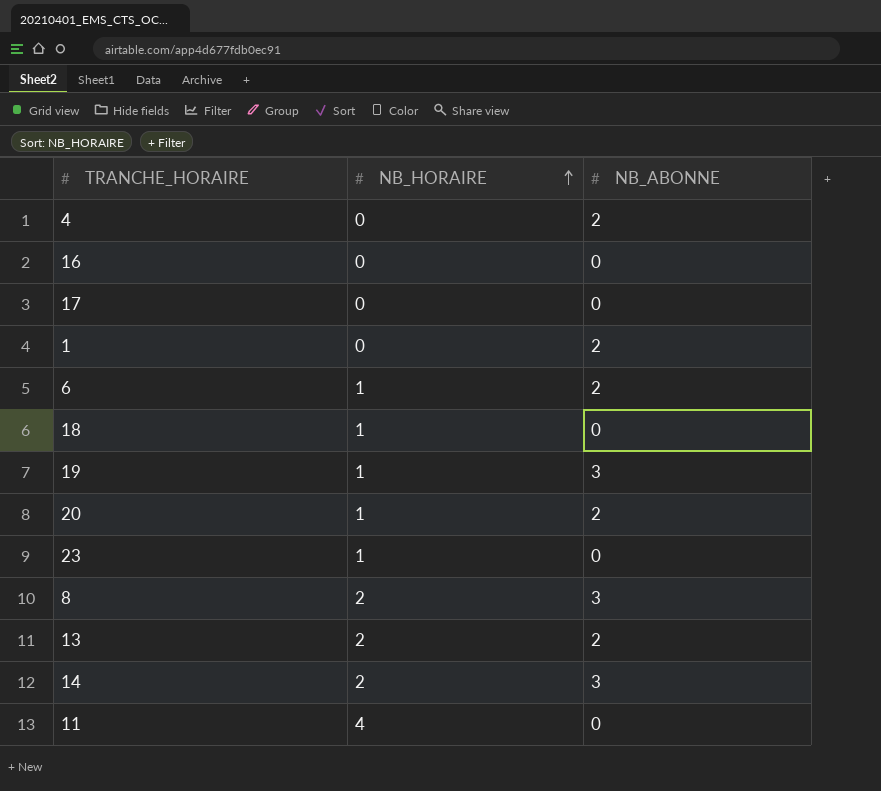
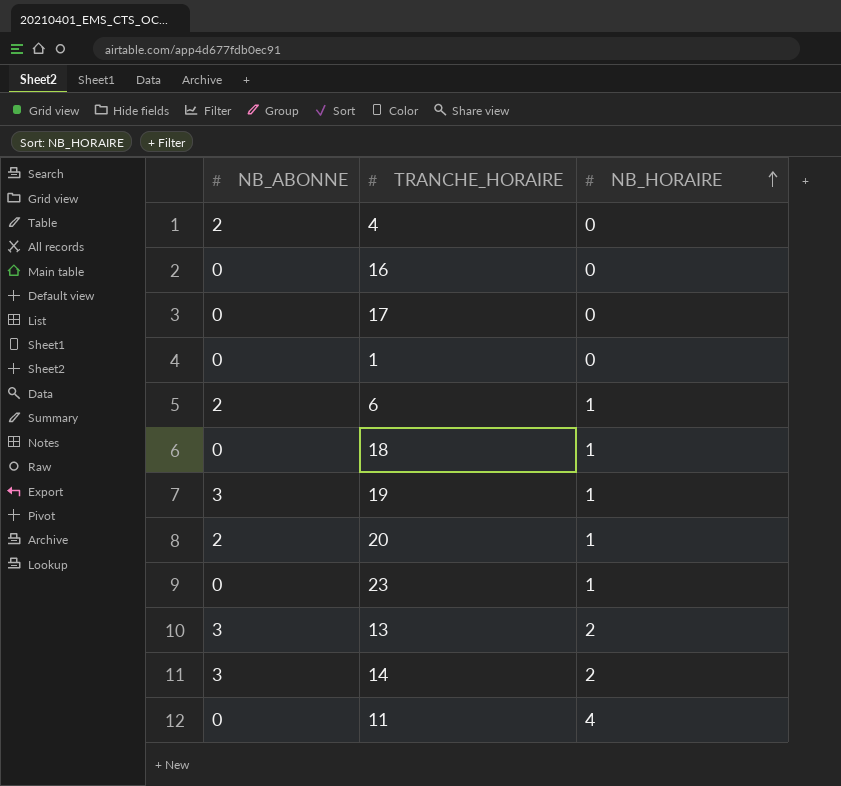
column NB_ABONNE | position: 3 -> 1
row 8: 2 | 3 -> none
1 | NB_ABONNE: 2 -> 0
13 | NB_ABONNE: 2 -> 3

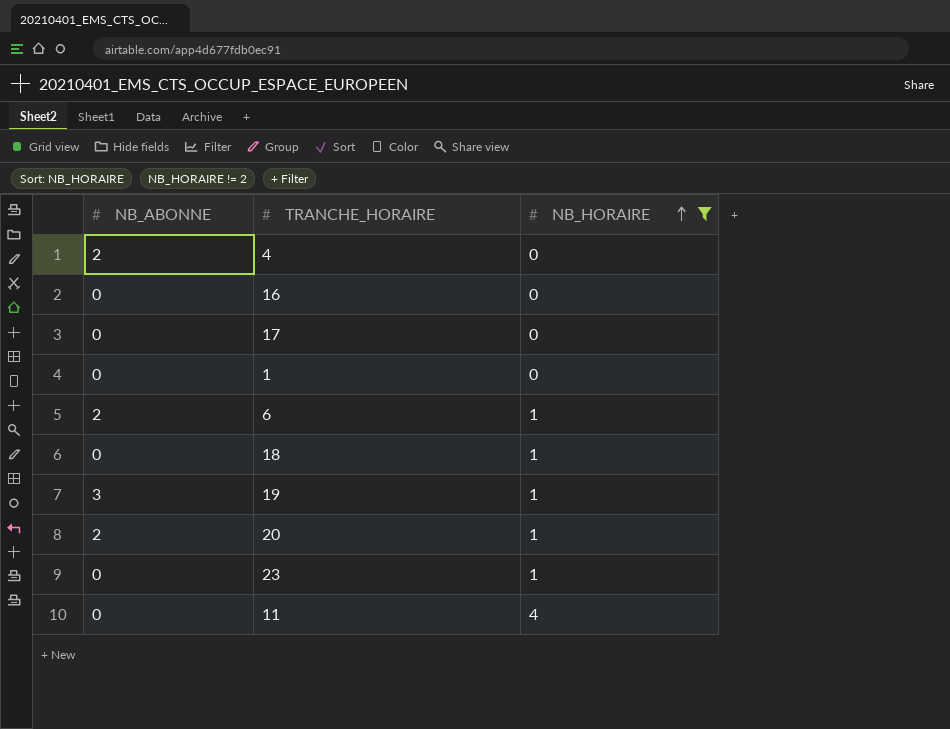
filter: none -> NB_HORAIRE != 2

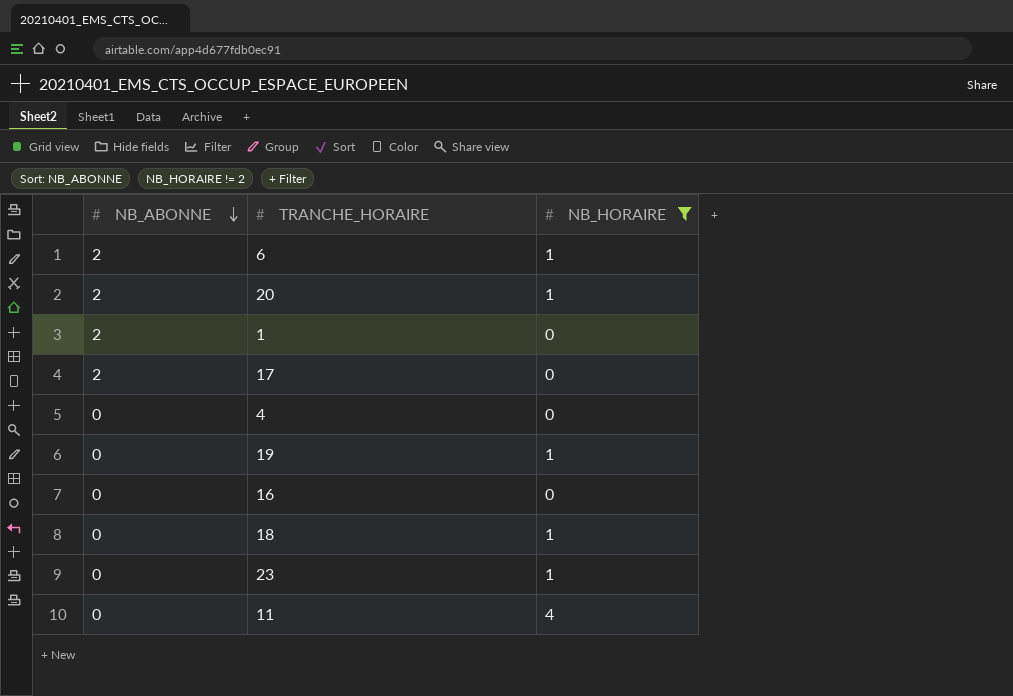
row order: NB_HORAIRE ascending -> NB_ABONNE descending
1 | NB_ABONNE: 0 -> 2
17 | NB_ABONNE: 0 -> 2
4 | NB_ABONNE: 2 -> 0
19 | NB_ABONNE: 3 -> 0

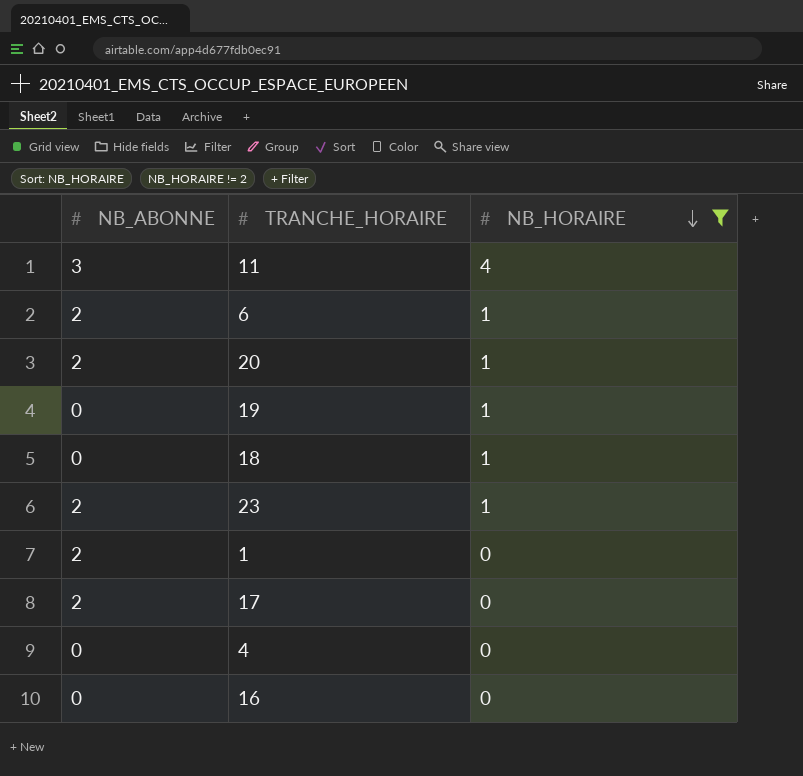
row order: NB_ABONNE descending -> NB_HORAIRE descending
11 | NB_ABONNE: 0 -> 3
23 | NB_ABONNE: 0 -> 2

